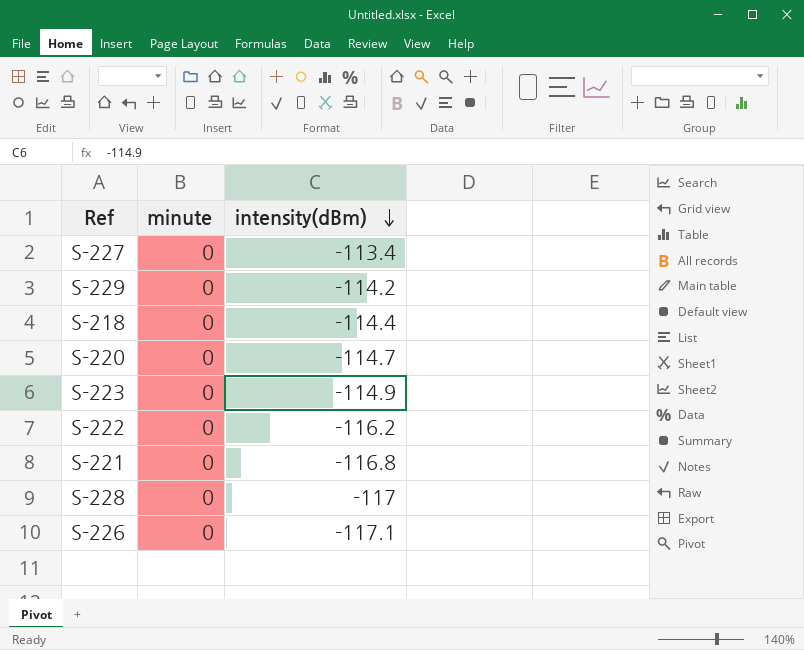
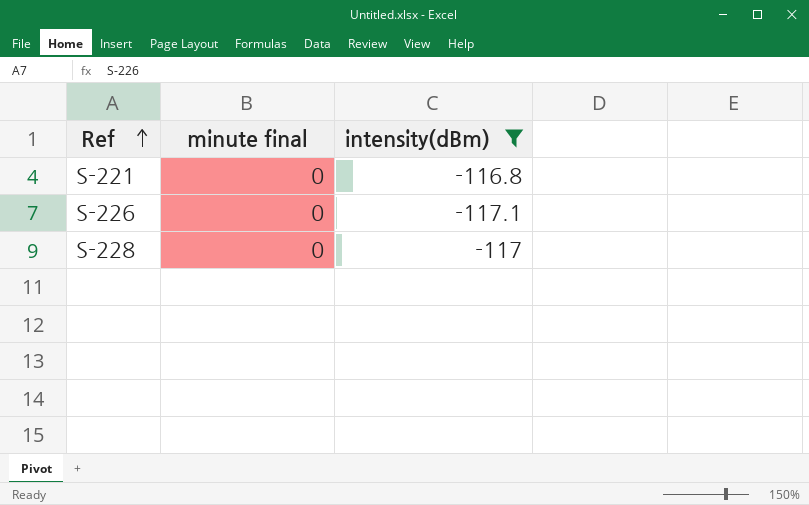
filter: none -> intensity(dBm) <= -116.8
row order: intensity(dBm) descending -> Ref ascending
column name: minute -> minute final

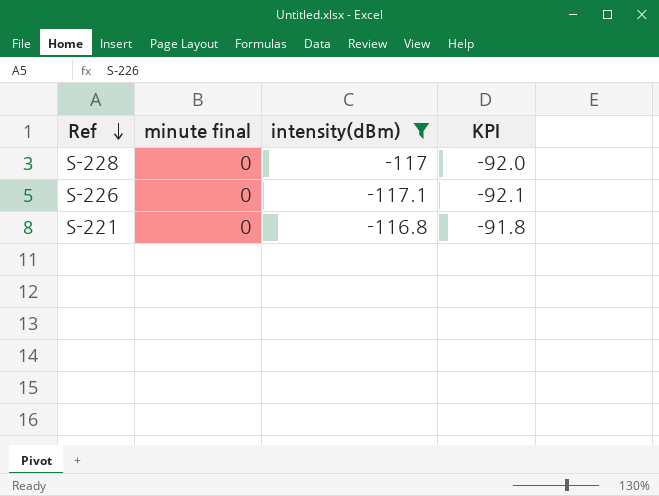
row order: Ref ascending -> Ref descending
column KPI | formula: none -> [intensity(dBm)] + 25

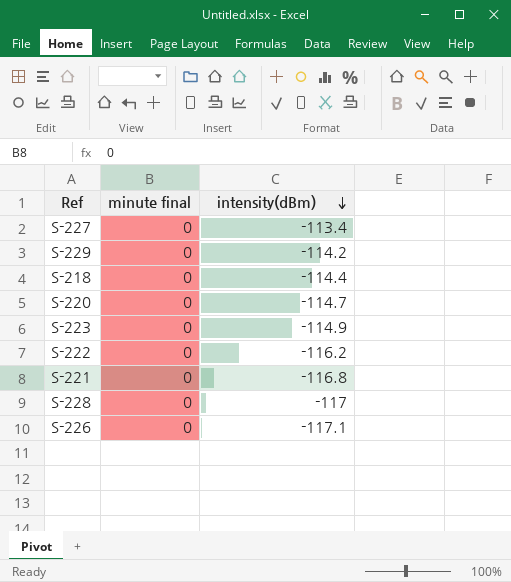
filter: intensity(dBm) <= -116.8 -> none
row order: Ref descending -> intensity(dBm) descending
column KPI | formula: [intensity(dBm)] + 25 -> none

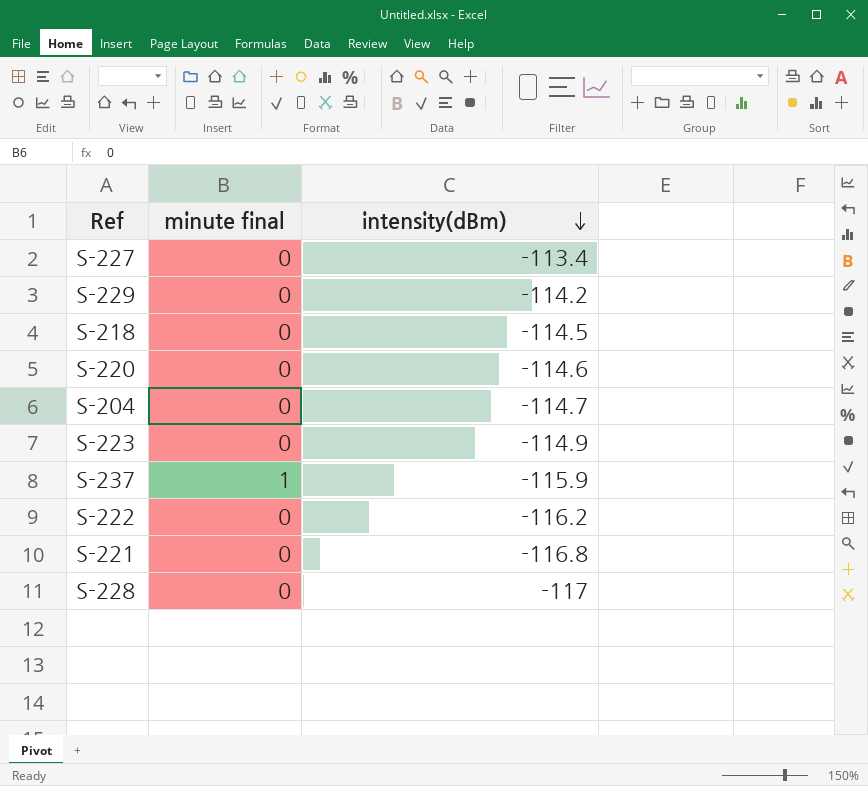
row S-226: 0 | -117.1 -> none
S-218 | intensity(dBm): -114.4 -> -114.5
S-220 | intensity(dBm): -114.7 -> -114.6
row S-204: none -> 0 | -114.7
row S-237: none -> 1 | -115.9

